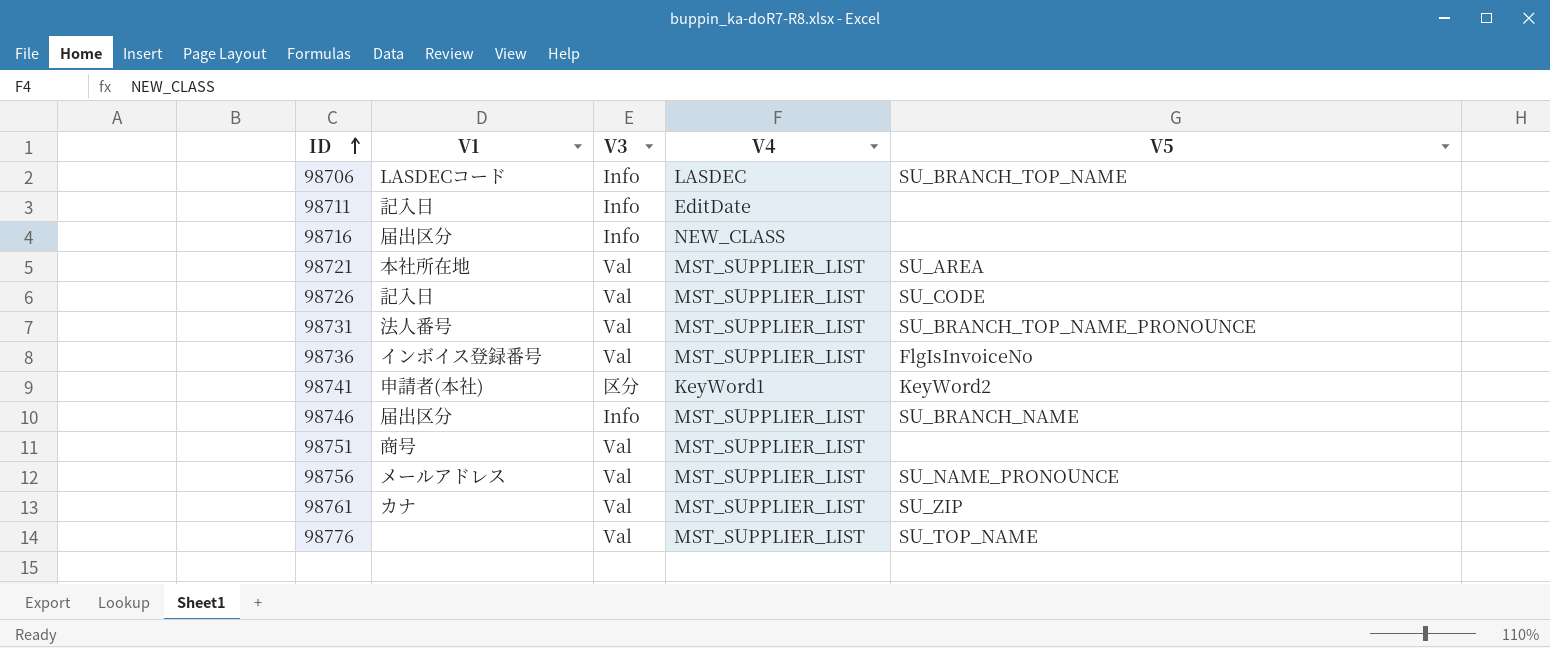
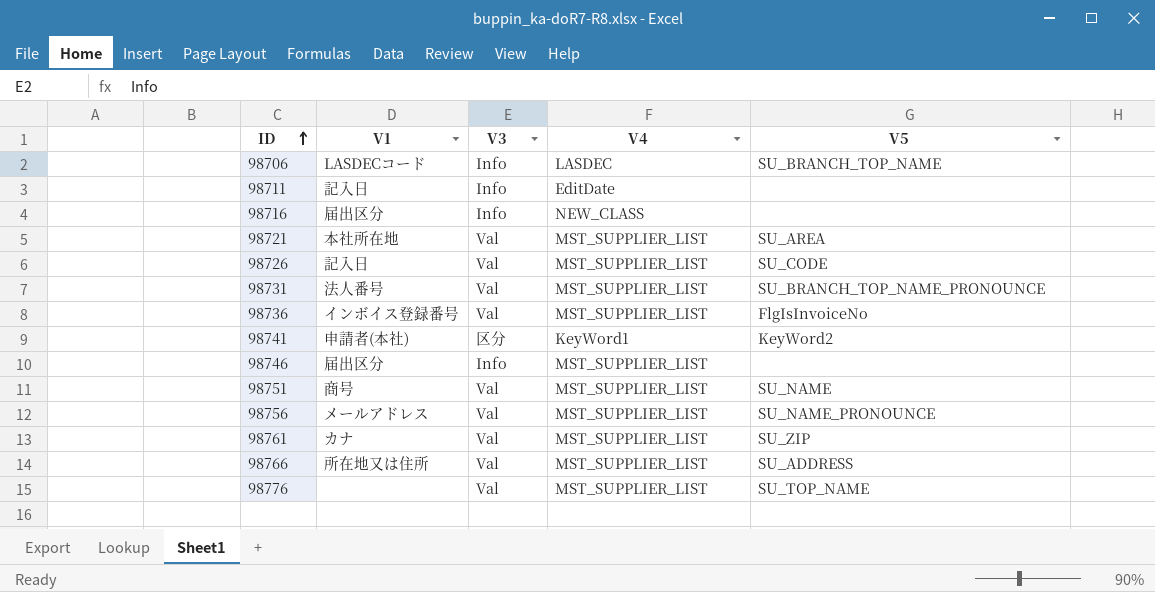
98746 | V5: SU_BRANCH_NAME -> none
98751 | V5: none -> SU_NAME
row 98766: none -> 所在地又は住所 | Val | MST_SUPPLIER_LIST | SU_ADDRESS

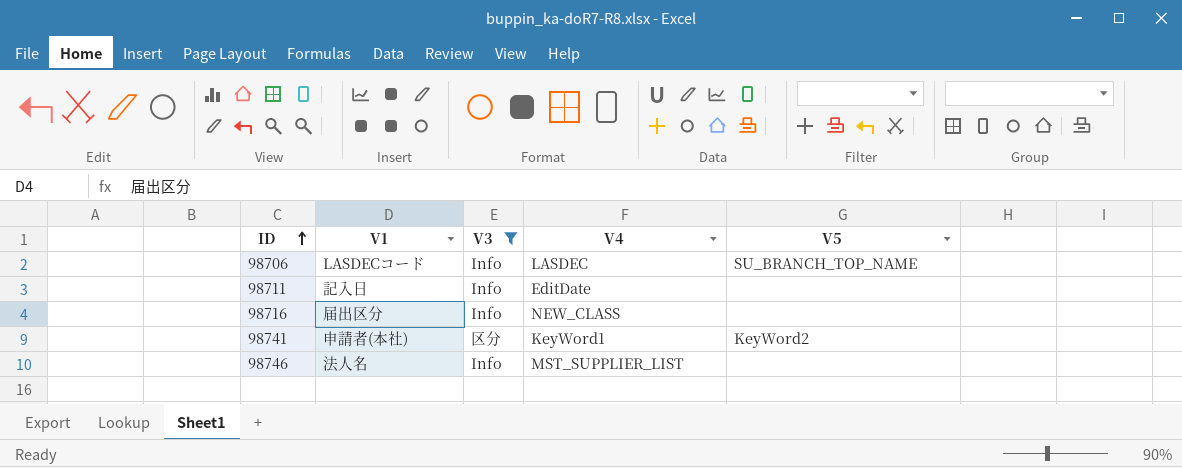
filter: none -> V3 != Val
98746 | V1: 届出区分 -> 法人名

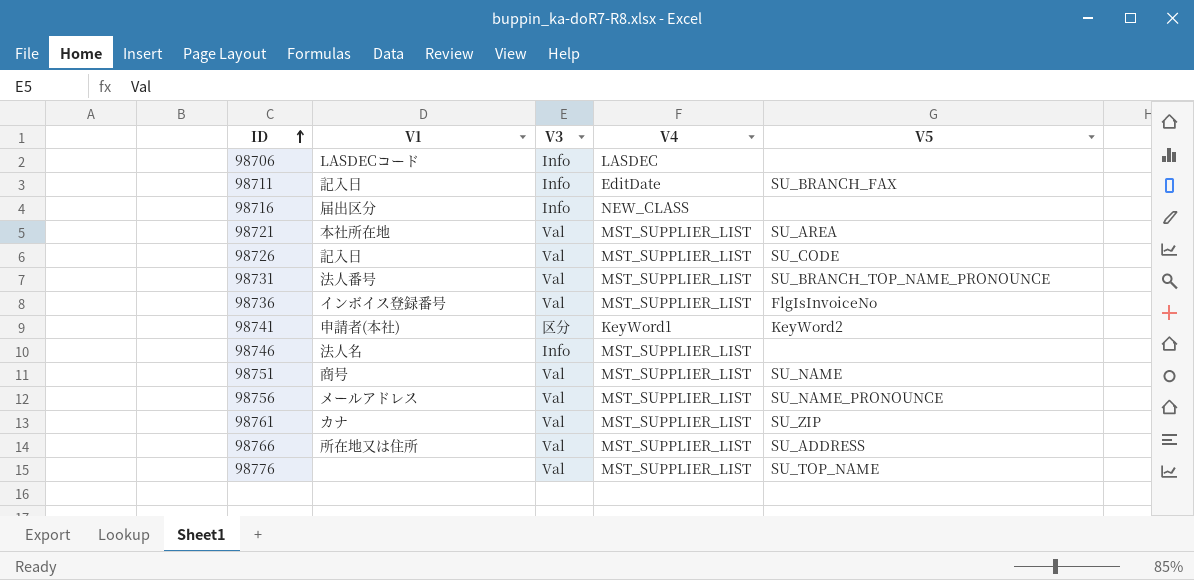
filter: V3 != Val -> none
98706 | V5: SU_BRANCH_TOP_NAME -> none
98711 | V5: none -> SU_BRANCH_FAX

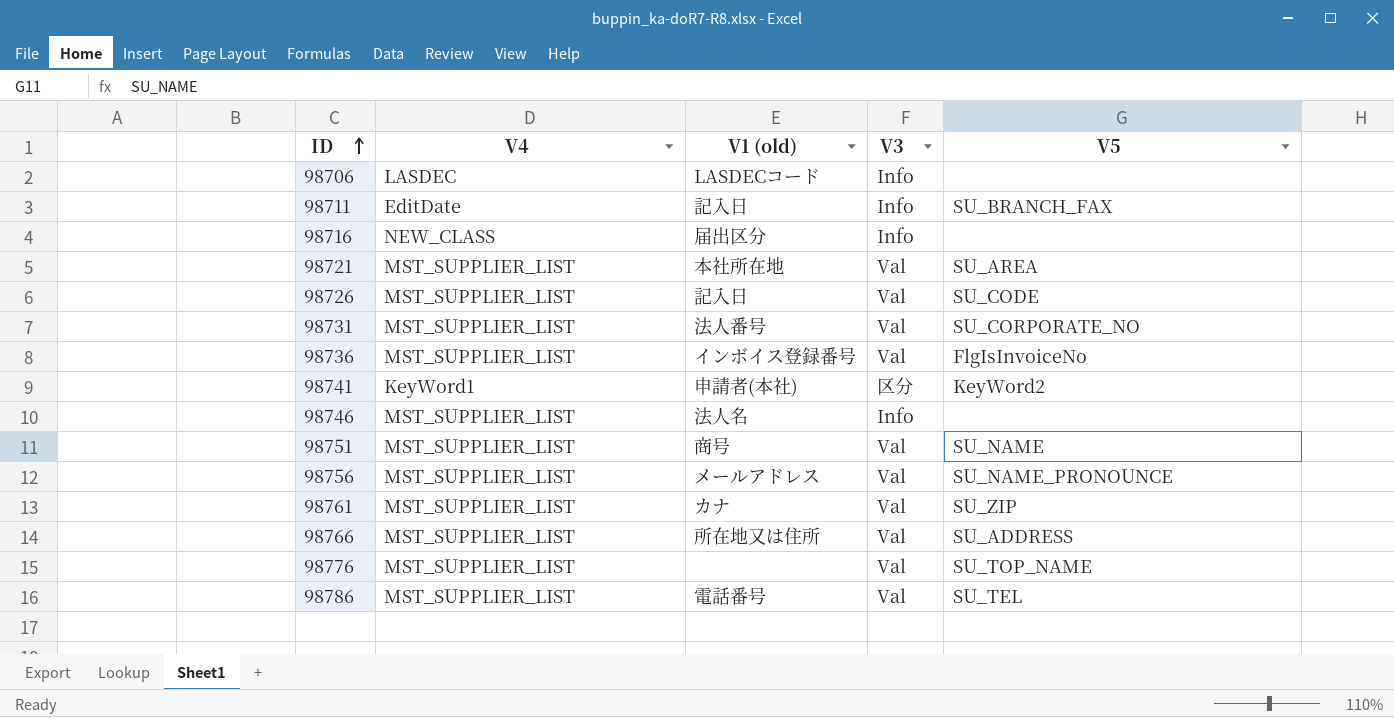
column V4 | position: 4 -> 2
column name: V1 -> V1 (old)
98731 | V5: SU_BRANCH_TOP_NAME_PRONOUNCE -> SU_CORPORATE_NO
row 98786: none -> MST_SUPPLIER_LIST | 電話番号 | Val | SU_TEL

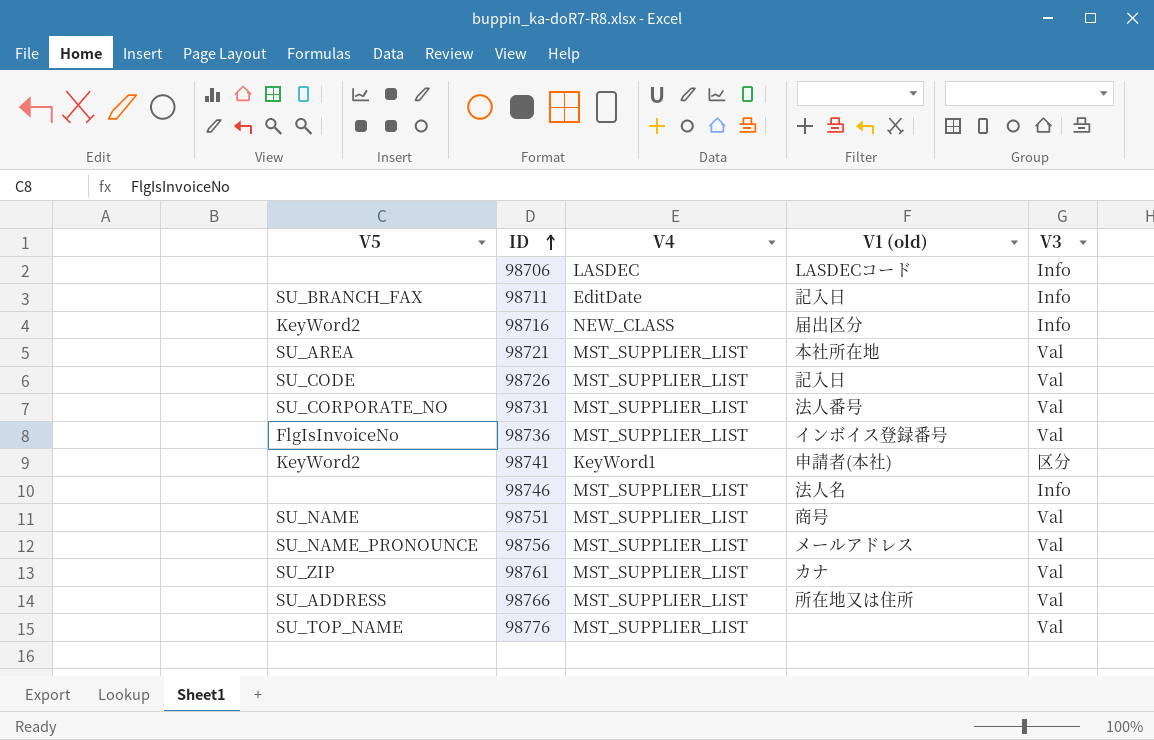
column V5 | position: 5 -> 1
row 98786: MST_SUPPLIER_LIST | 電話番号 | Val | SU_TEL -> none
98716 | V5: none -> KeyWord2

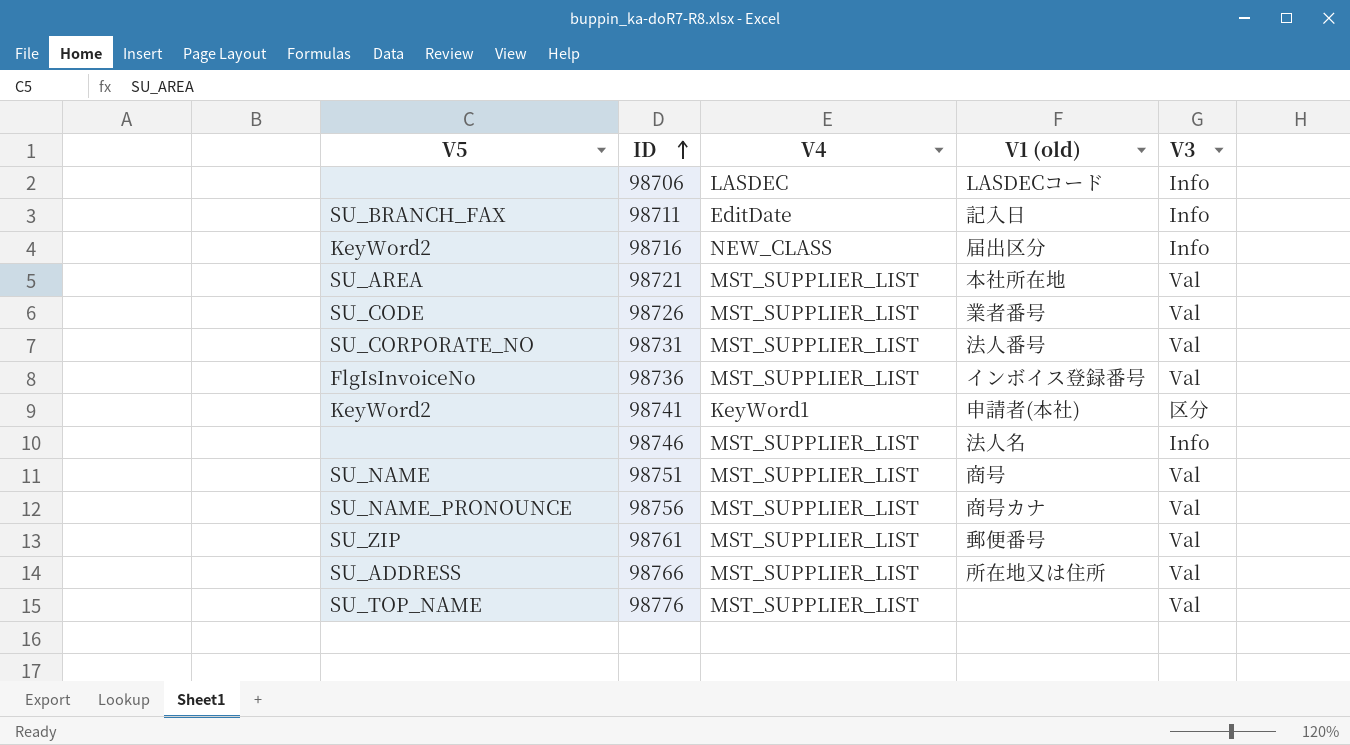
98726 | V1 (old): 記入日 -> 業者番号
98756 | V1 (old): メールアドレス -> 商号カナ
98761 | V1 (old): カナ -> 郵便番号

